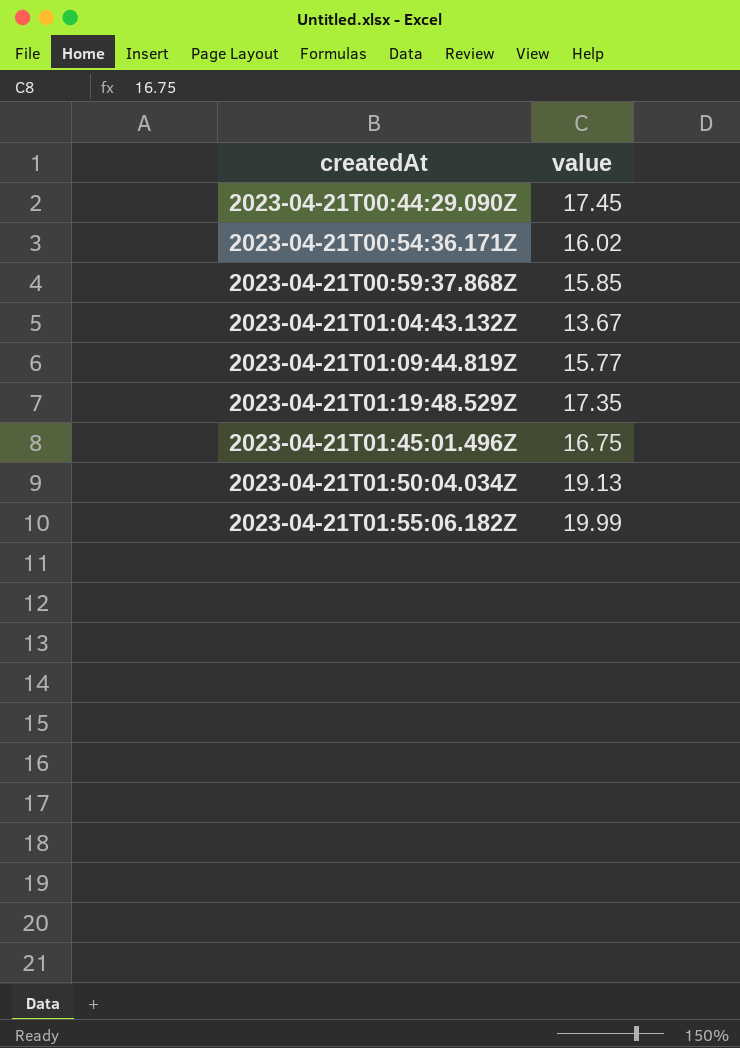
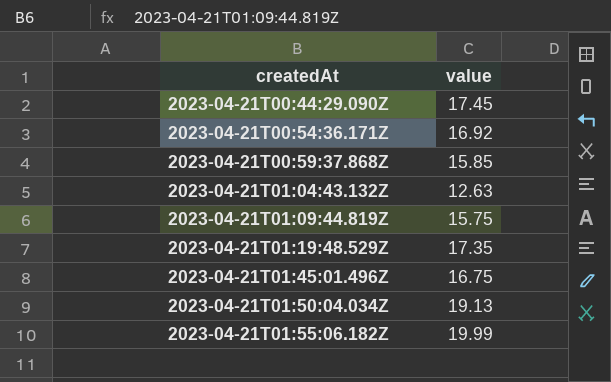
2023-04-21T00:54:36.171Z | value: 16.02 -> 16.92
2023-04-21T01:04:43.132Z | value: 13.67 -> 12.63
2023-04-21T01:09:44.819Z | value: 15.77 -> 15.75

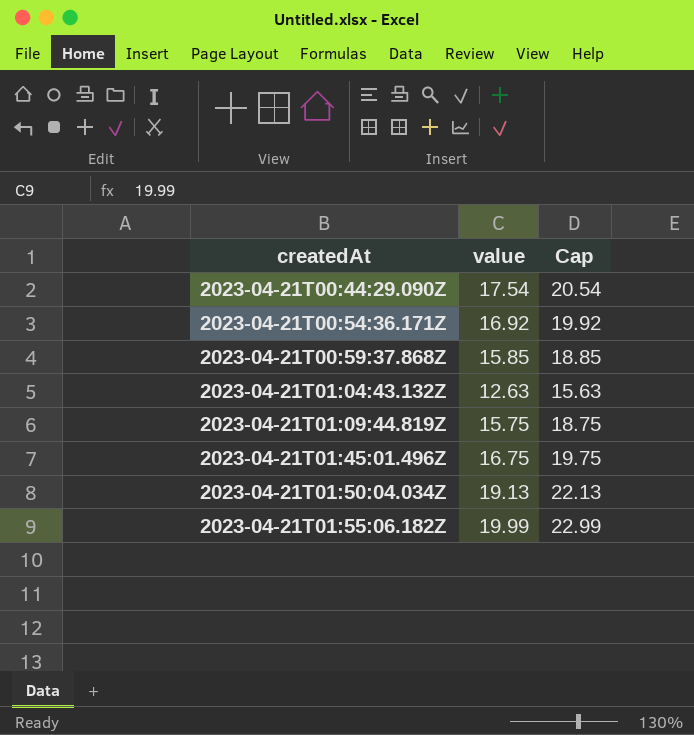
column Cap | formula: none -> [value] + 3
row 2023-04-21T01:19:48.529Z: 17.35 -> none
2023-04-21T00:44:29.090Z | value: 17.45 -> 17.54

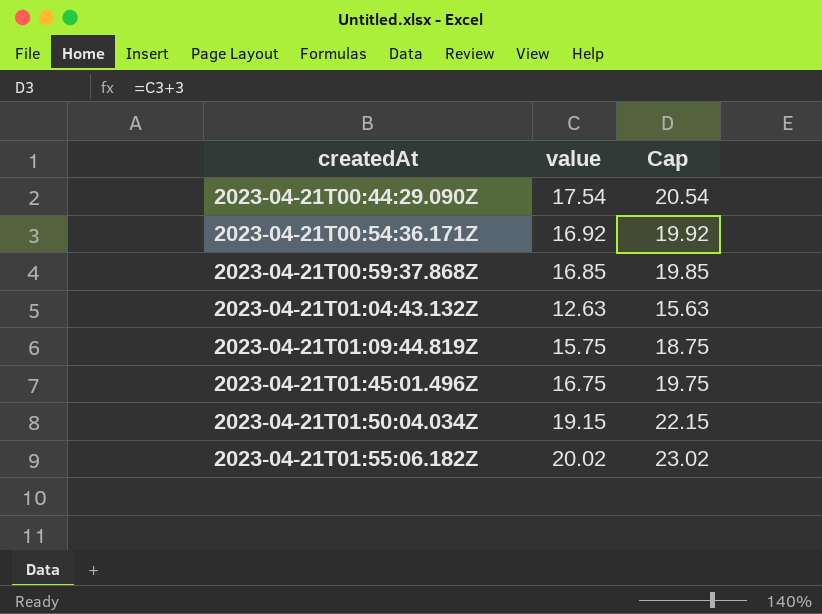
2023-04-21T00:59:37.868Z | value: 15.85 -> 16.85
2023-04-21T00:59:37.868Z | Cap: 18.85 -> 19.85
2023-04-21T01:50:04.034Z | value: 19.13 -> 19.15
2023-04-21T01:50:04.034Z | Cap: 22.13 -> 22.15
2023-04-21T01:55:06.182Z | value: 19.99 -> 20.02
2023-04-21T01:55:06.182Z | Cap: 22.99 -> 23.02

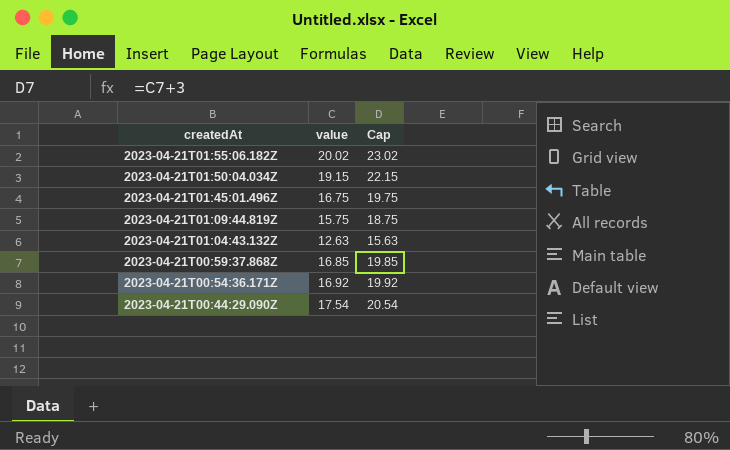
row order: createdAt ascending -> createdAt descending

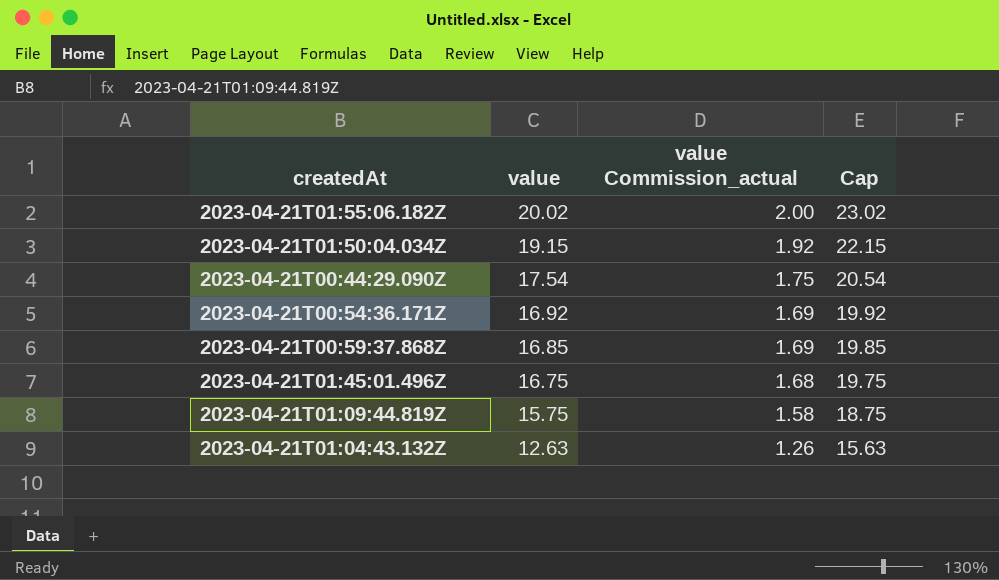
row order: createdAt descending -> value descending
column value Commission_actual | formula: none -> [value] * 0.1

